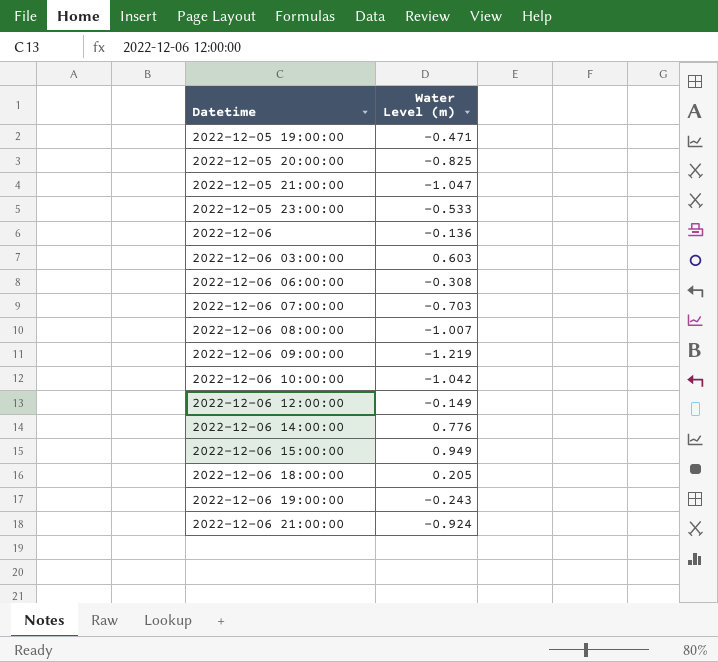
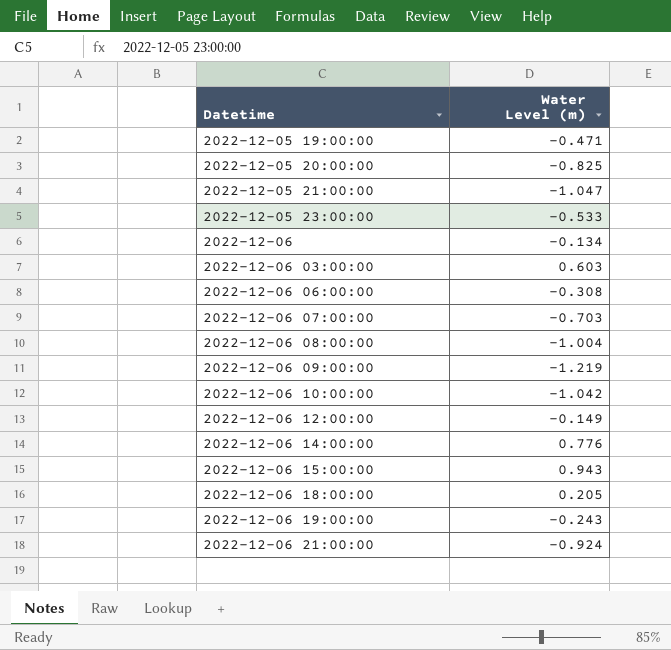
2022-12-06 | Water Level (m): -0.136 -> -0.134
2022-12-06 08:00:00 | Water Level (m): -1.007 -> -1.004
2022-12-06 15:00:00 | Water Level (m): 0.949 -> 0.943

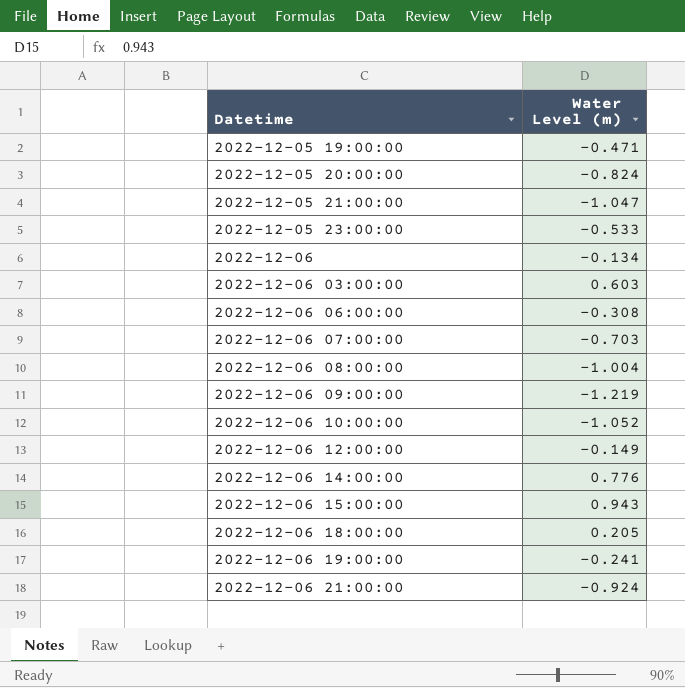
2022-12-05 20:00:00 | Water Level (m): -0.825 -> -0.824
2022-12-06 10:00:00 | Water Level (m): -1.042 -> -1.052
2022-12-06 19:00:00 | Water Level (m): -0.243 -> -0.241

